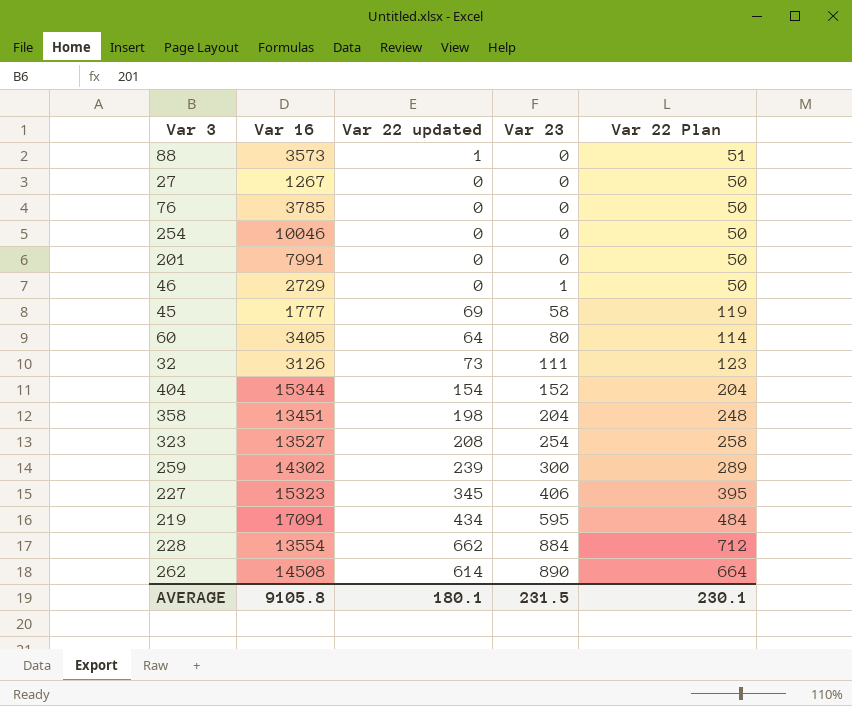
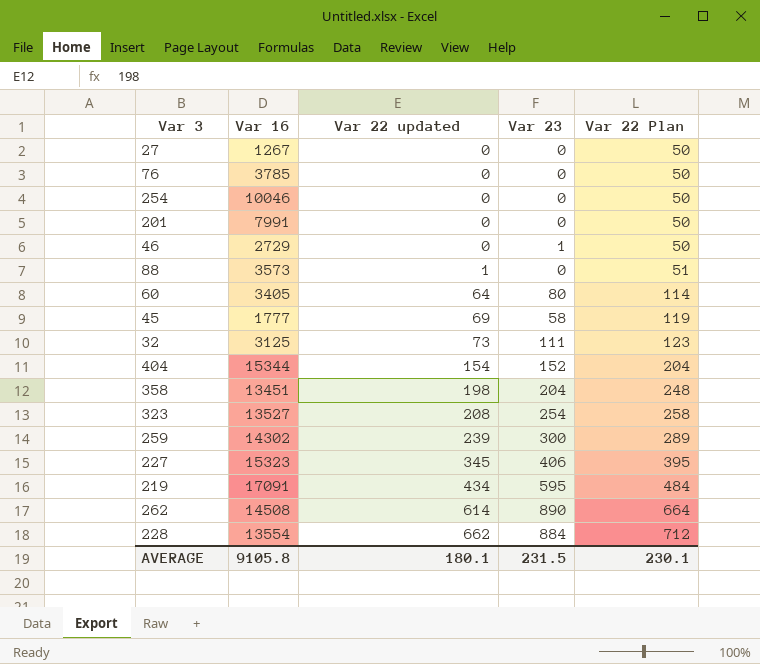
row order: Var 23 ascending -> Var 22 updated ascending
32 | Var 16: 3126 -> 3125

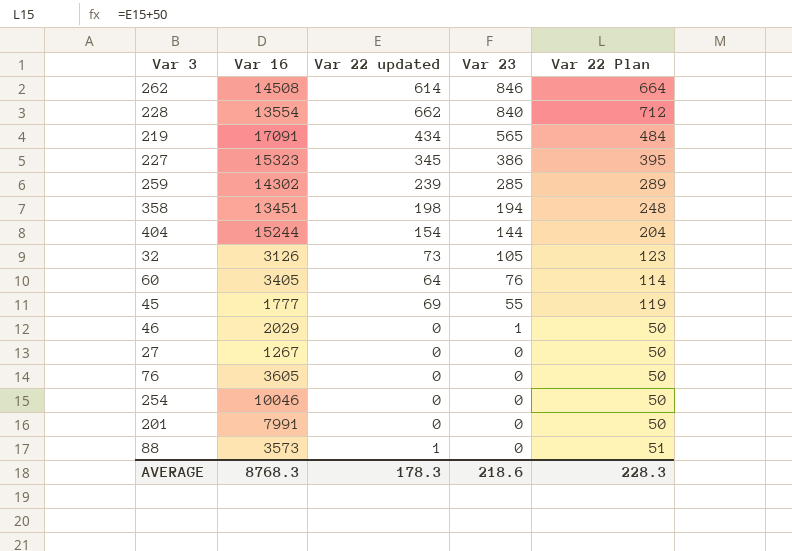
row order: Var 22 updated ascending -> Var 23 descending
row 323: 13527 | 208 | 254 | 258 -> none
262 | Var 23: 890 -> 846
228 | Var 23: 884 -> 840
219 | Var 23: 595 -> 565
227 | Var 23: 406 -> 386
259 | Var 23: 300 -> 285
358 | Var 23: 204 -> 194
404 | Var 16: 15344 -> 15244
404 | Var 23: 152 -> 144
32 | Var 16: 3125 -> 3126
32 | Var 23: 111 -> 105
60 | Var 23: 80 -> 76
45 | Var 23: 58 -> 55
46 | Var 16: 2729 -> 2029
76 | Var 16: 3785 -> 3605
AVERAGE | Var 16: 9105.8 -> 8768.3
AVERAGE | Var 22 updated: 180.1 -> 178.3
AVERAGE | Var 23: 231.5 -> 218.6
AVERAGE | Var 22 Plan: 230.1 -> 228.3

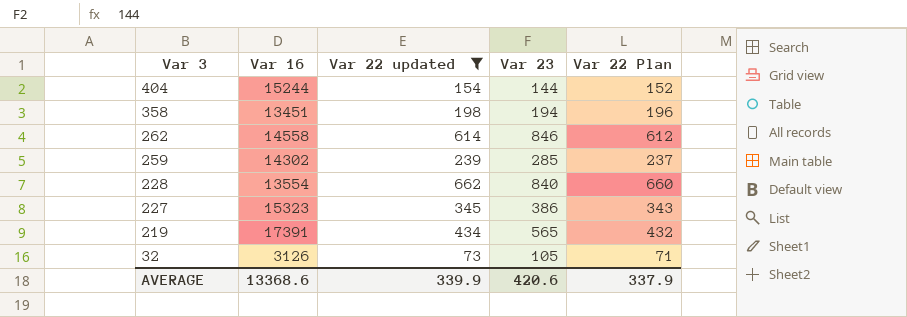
filter: none -> Var 22 updated >= 73
row order: Var 23 descending -> Var 3 descending
column Var 22 Plan | formula: [Var 22 updated] + 50 -> [Var 22 updated] - 2
262 | Var 16: 14508 -> 14558
219 | Var 16: 17091 -> 17391
AVERAGE | Var 16: 8768.3 -> 13368.6
AVERAGE | Var 22 updated: 178.3 -> 339.9
AVERAGE | Var 23: 218.6 -> 420.6
AVERAGE | Var 22 Plan: 228.3 -> 337.9

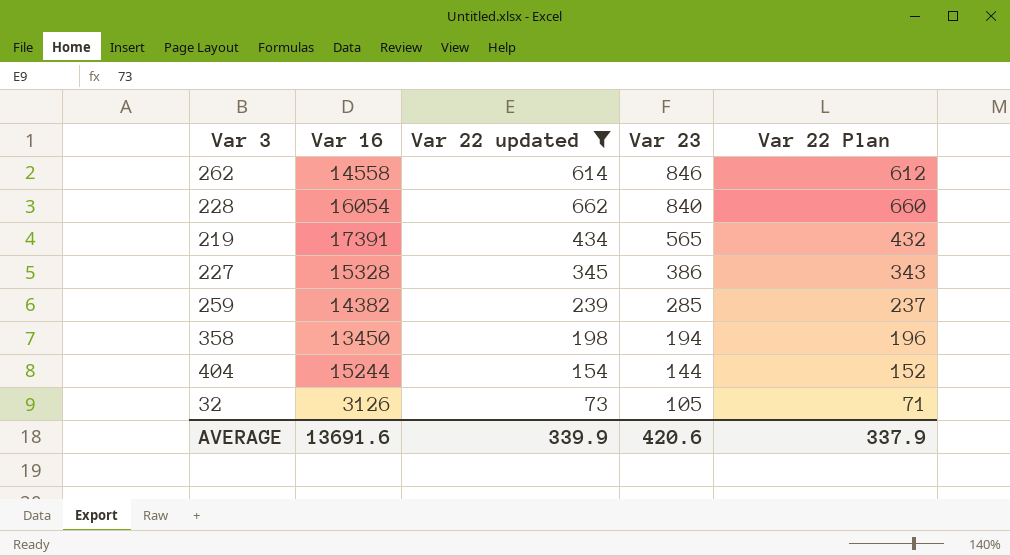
row order: Var 3 descending -> Var 23 descending
228 | Var 16: 13554 -> 16054
227 | Var 16: 15323 -> 15328
259 | Var 16: 14302 -> 14382
358 | Var 16: 13451 -> 13450
AVERAGE | Var 16: 13368.6 -> 13691.6

